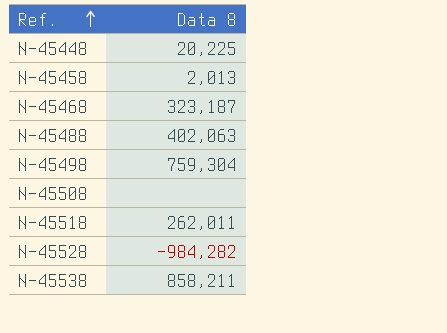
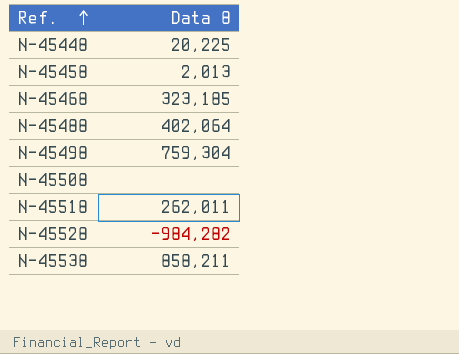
N-45468 | Data 8: 323,187 -> 323,185
N-45488 | Data 8: 402,063 -> 402,064

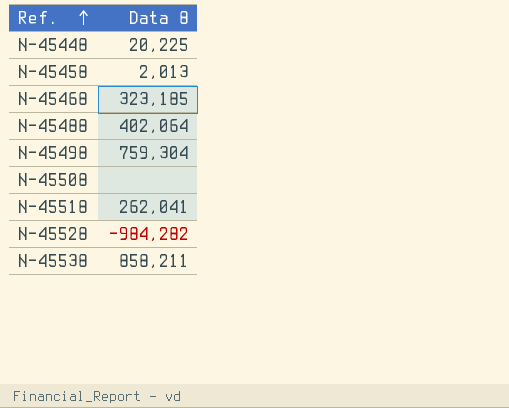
N-45518 | Data 8: 262,011 -> 262,041

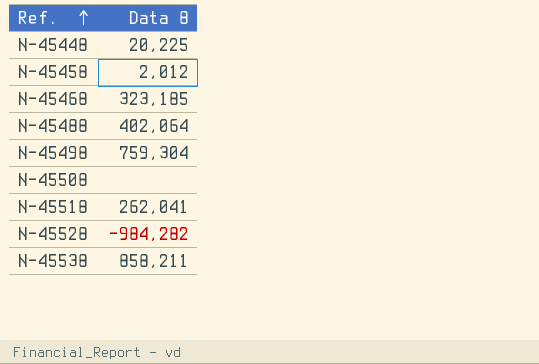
N-45458 | Data 8: 2,013 -> 2,012

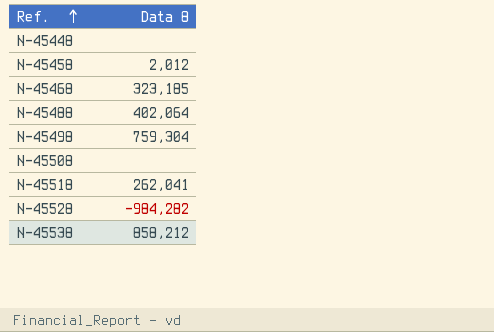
N-45448 | Data 8: 20,225 -> none
N-45538 | Data 8: 858,211 -> 858,212

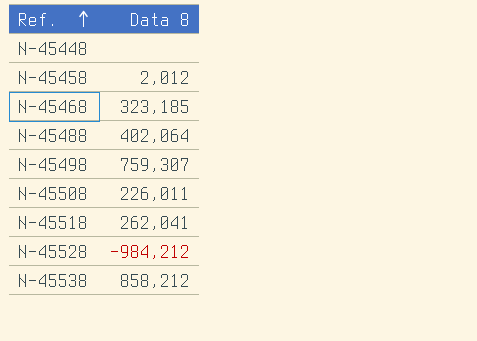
N-45498 | Data 8: 759,304 -> 759,307
N-45508 | Data 8: none -> 226,011
N-45528 | Data 8: -984,282 -> -984,212

